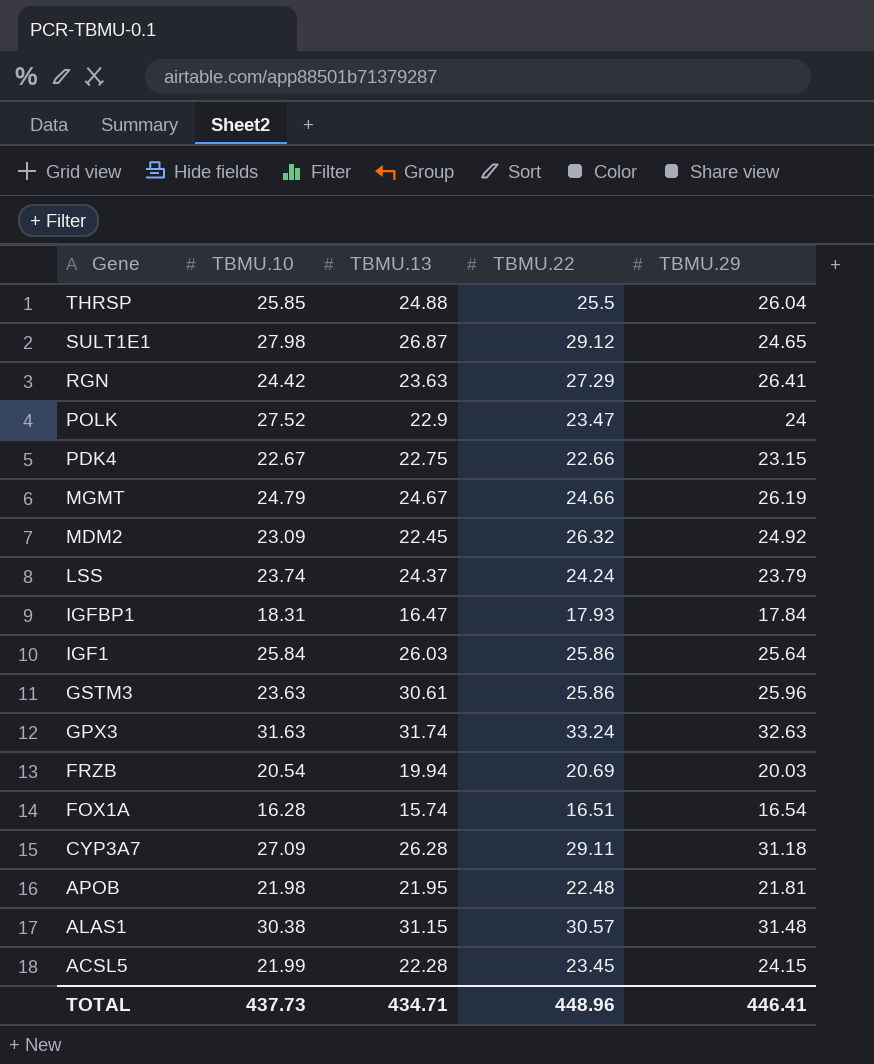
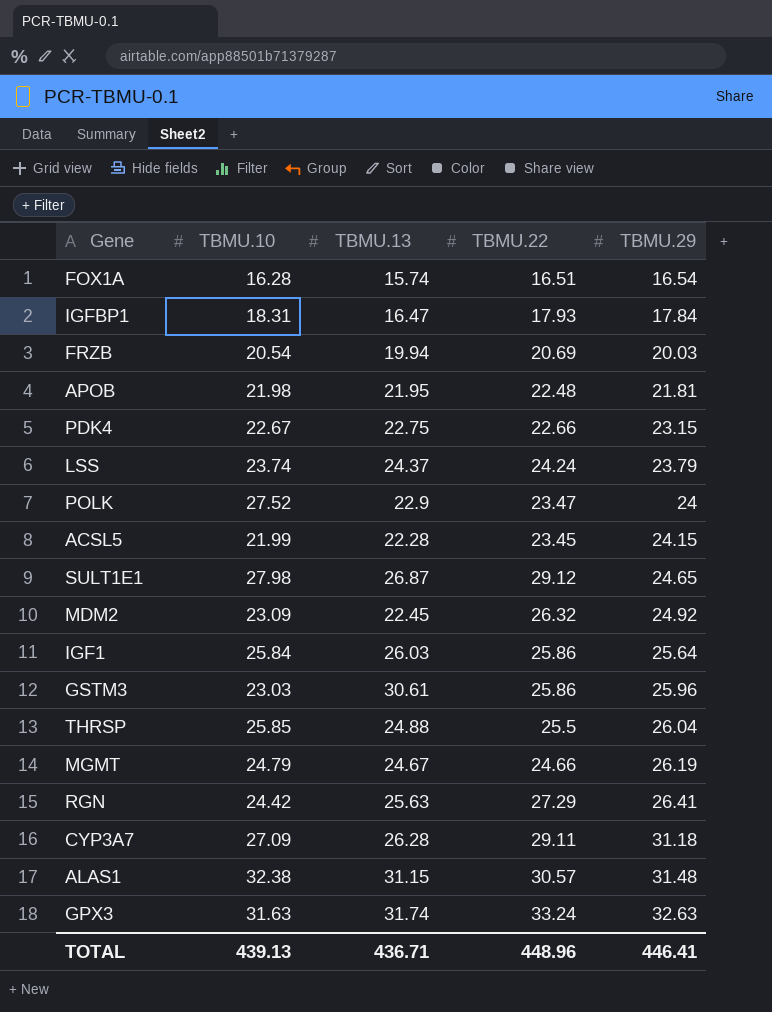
row order: Gene descending -> TBMU.29 ascending
GSTM3 | TBMU.10: 23.63 -> 23.03
RGN | TBMU.13: 23.63 -> 25.63
ALAS1 | TBMU.10: 30.38 -> 32.38
TOTAL | TBMU.10: 437.73 -> 439.13
TOTAL | TBMU.13: 434.71 -> 436.71

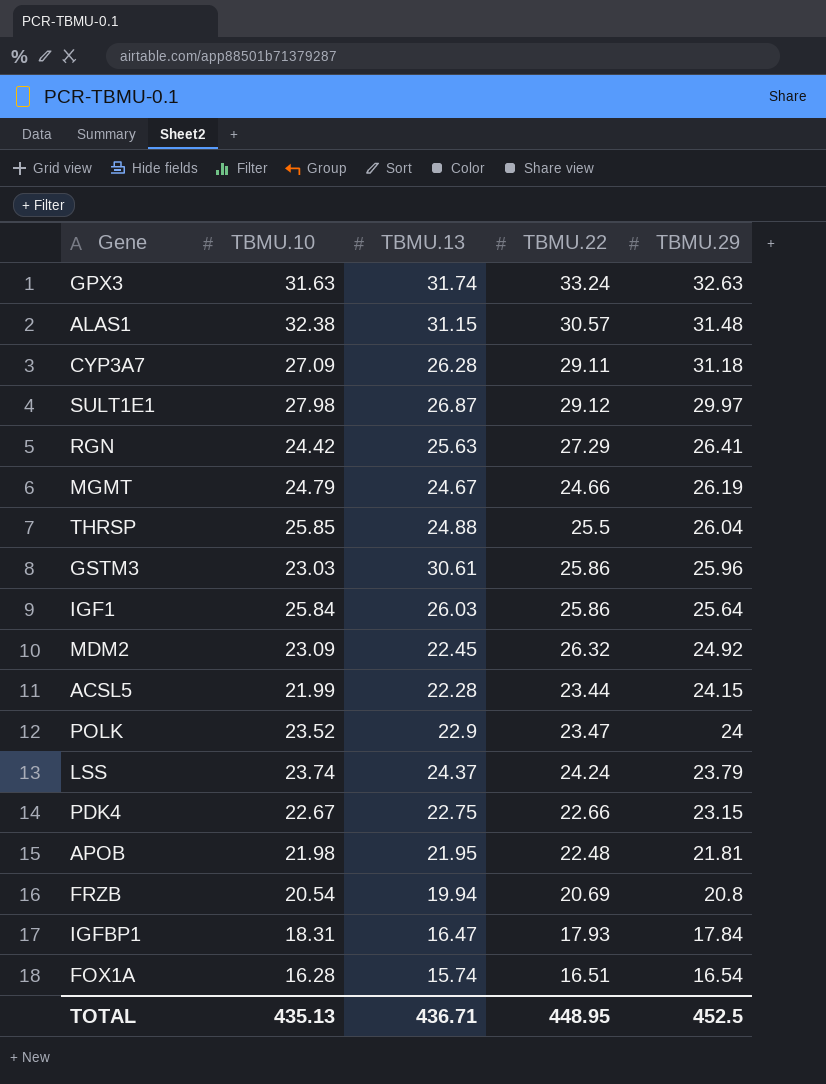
row order: TBMU.29 ascending -> TBMU.29 descending
SULT1E1 | TBMU.29: 24.65 -> 29.97
ACSL5 | TBMU.22: 23.45 -> 23.44
POLK | TBMU.10: 27.52 -> 23.52
FRZB | TBMU.29: 20.03 -> 20.8
TOTAL | TBMU.10: 439.13 -> 435.13
TOTAL | TBMU.22: 448.96 -> 448.95
TOTAL | TBMU.29: 446.41 -> 452.5

